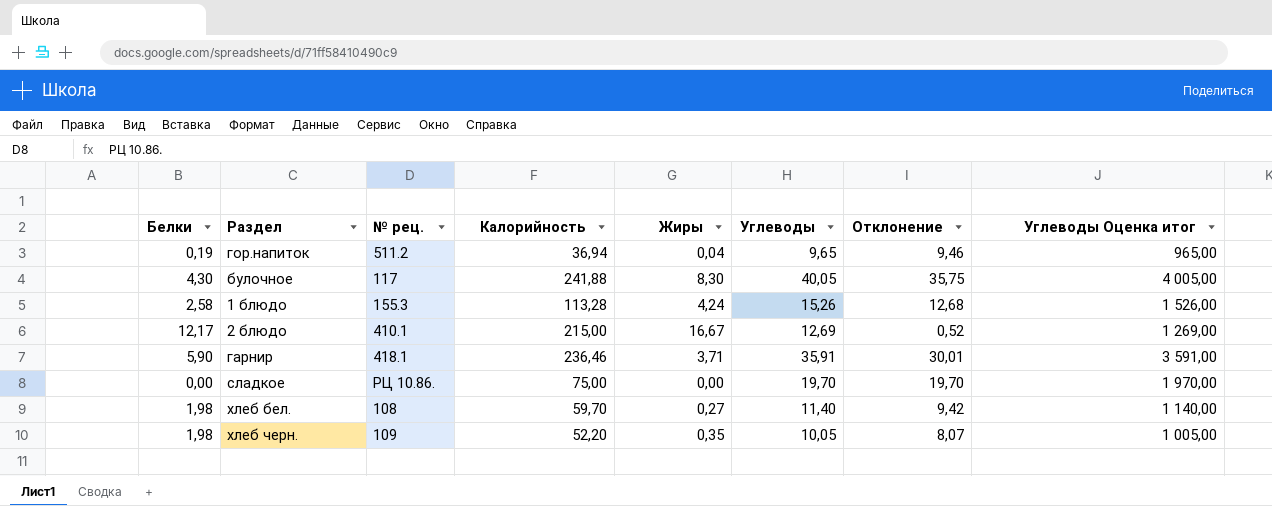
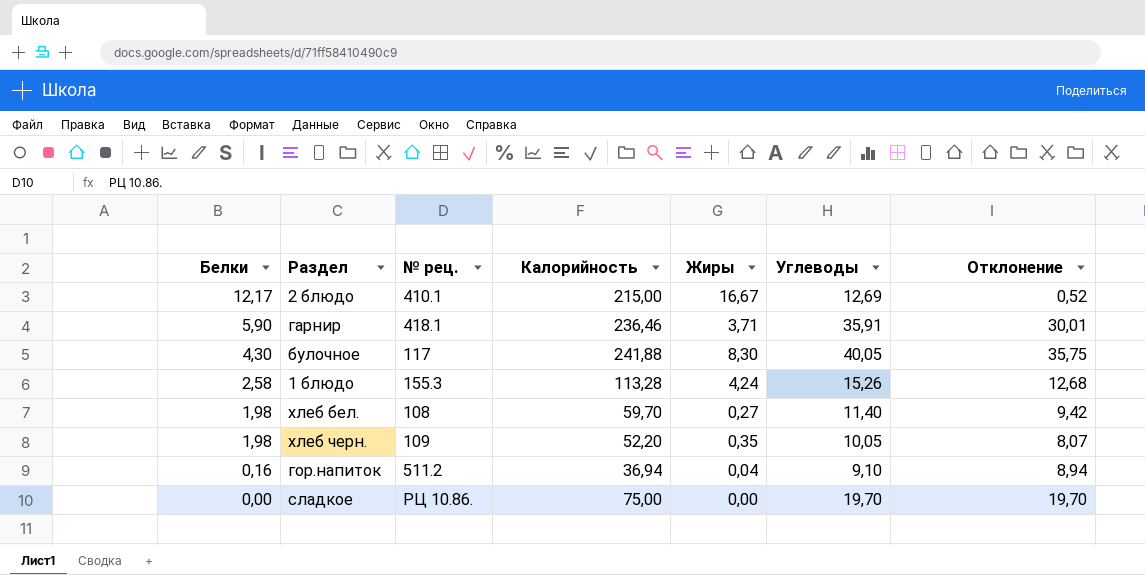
row order: none -> Белки descending
column Углеводы Оценка итог | formula: [Углеводы] * 100 -> none
гор.напиток | Белки: 0,19 -> 0,16
гор.напиток | Углеводы: 9,65 -> 9,10
гор.напиток | Отклонение: 9,46 -> 8,94

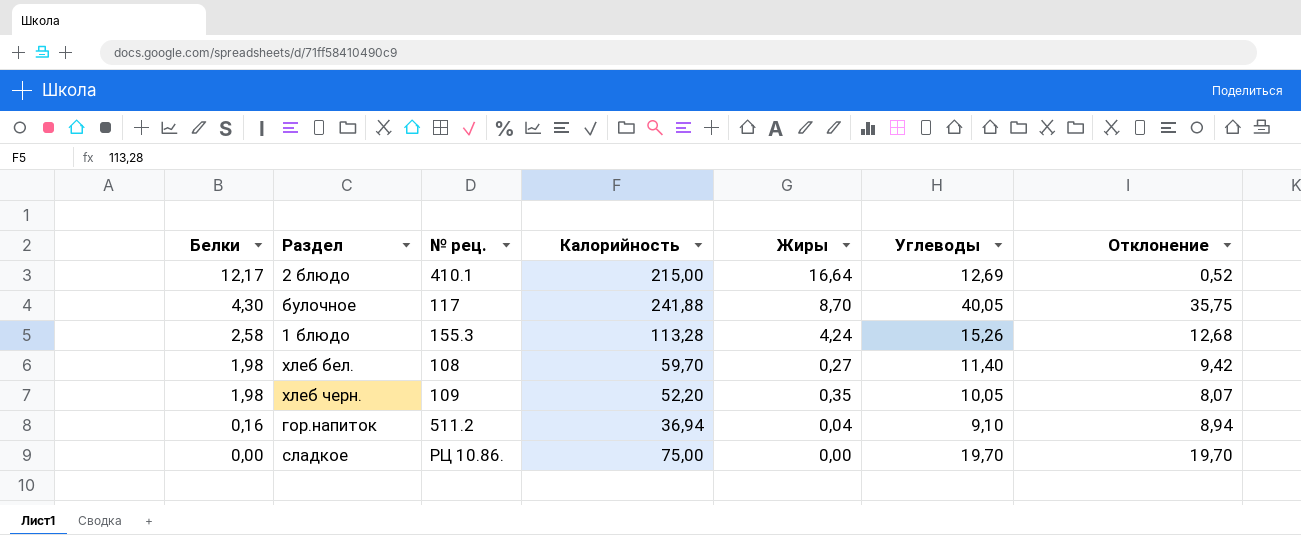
row гарнир: 5,90 | 418.1 | 236,46 | 3,71 | 35,91 | 30,01 -> none
2 блюдо | Жиры: 16,67 -> 16,64
булочное | Жиры: 8,30 -> 8,70

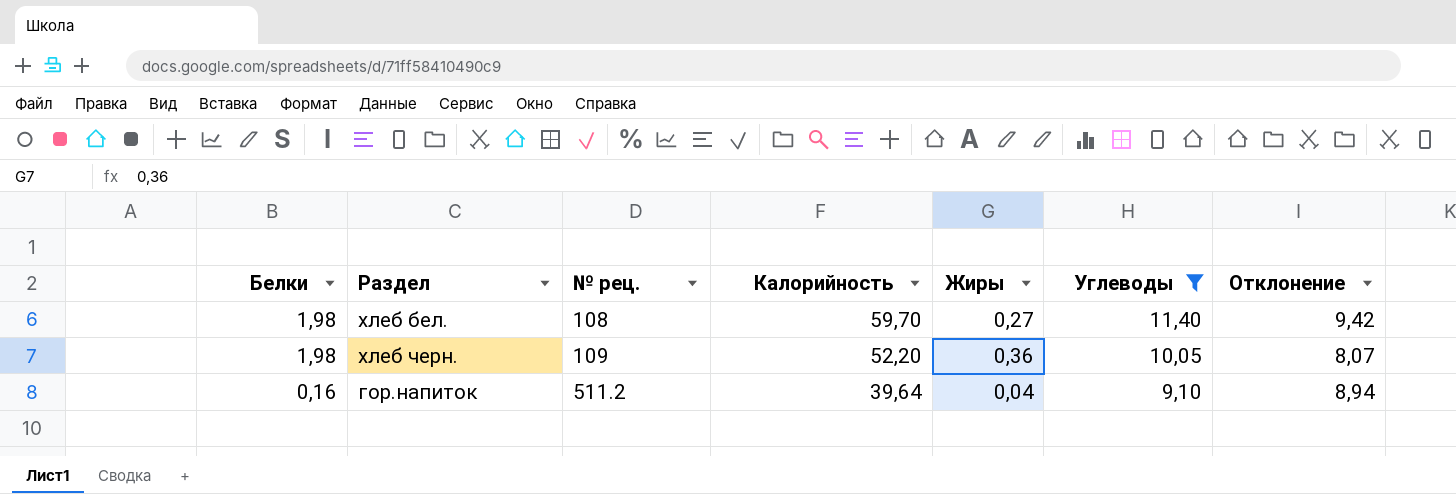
filter: none -> Углеводы <= 11,40
хлеб черн. | Жиры: 0,35 -> 0,36
гор.напиток | Калорийность: 36,94 -> 39,64

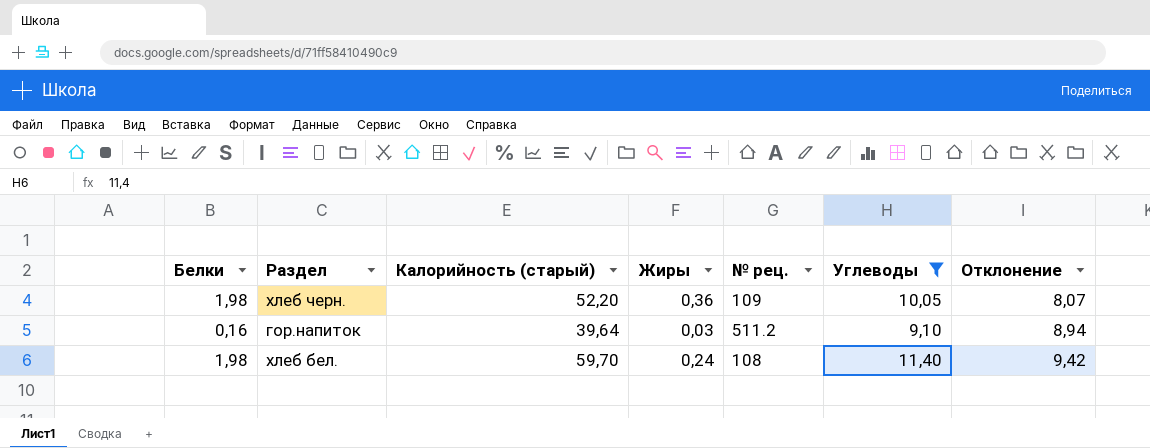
row order: Белки descending -> Отклонение ascending
column name: Калорийность -> Калорийность (старый)
column № рец. | position: 3 -> 5
гор.напиток | Жиры: 0,04 -> 0,03
хлеб бел. | Жиры: 0,27 -> 0,24

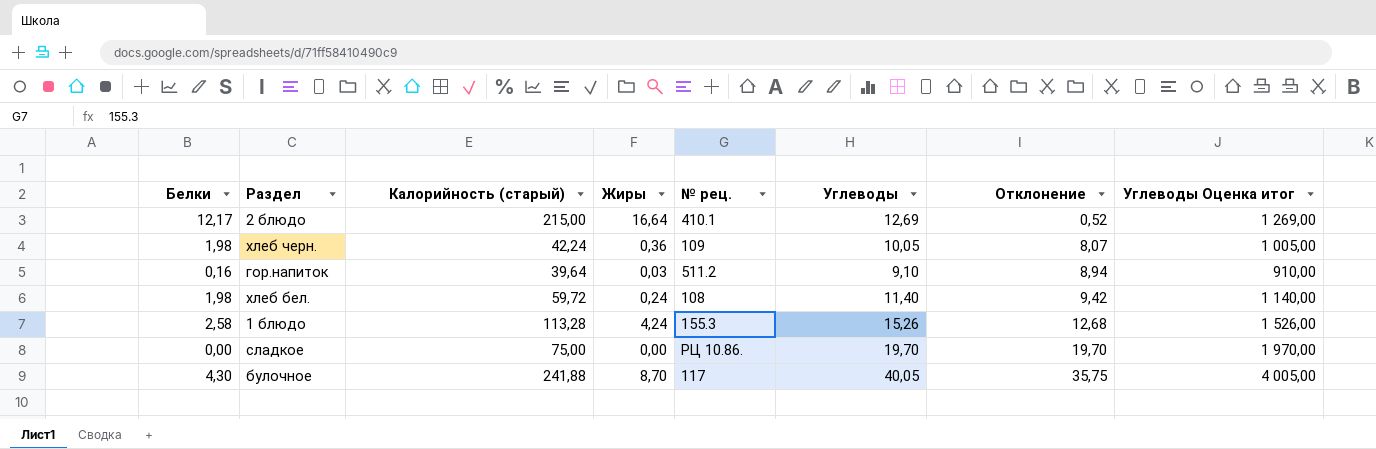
filter: Углеводы <= 11,40 -> none
column Углеводы Оценка итог | formula: none -> [Углеводы] * 100
хлеб черн. | Калорийность (старый): 52,20 -> 42,24
хлеб бел. | Калорийность (старый): 59,70 -> 59,72

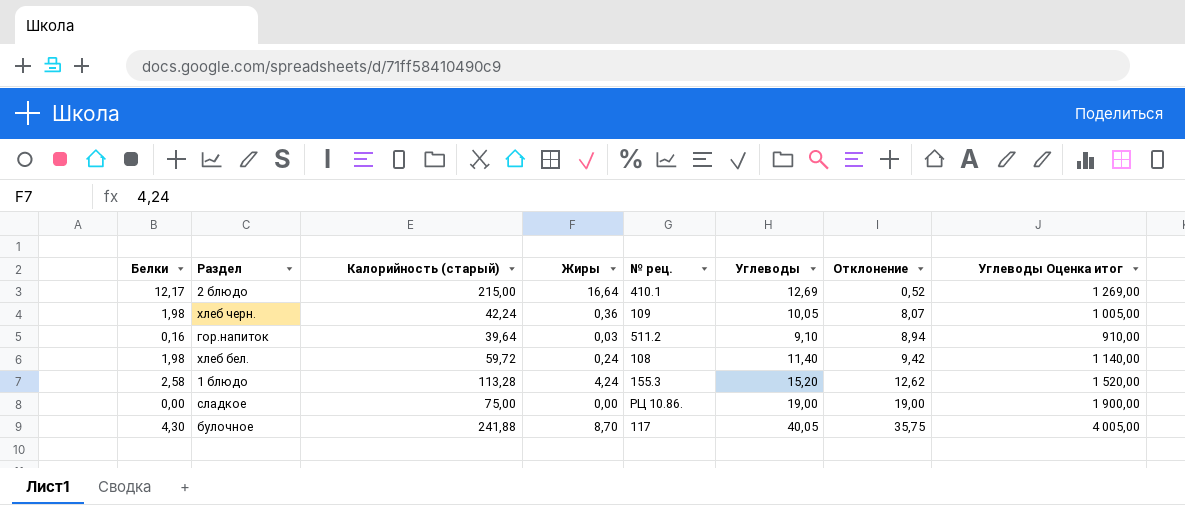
1 блюдо | Углеводы: 15,26 -> 15,20
1 блюдо | Отклонение: 12,68 -> 12,62
1 блюдо | Углеводы Оценка итог: 1 526,00 -> 1 520,00
сладкое | Углеводы: 19,70 -> 19,00
сладкое | Отклонение: 19,70 -> 19,00
сладкое | Углеводы Оценка итог: 1 970,00 -> 1 900,00

